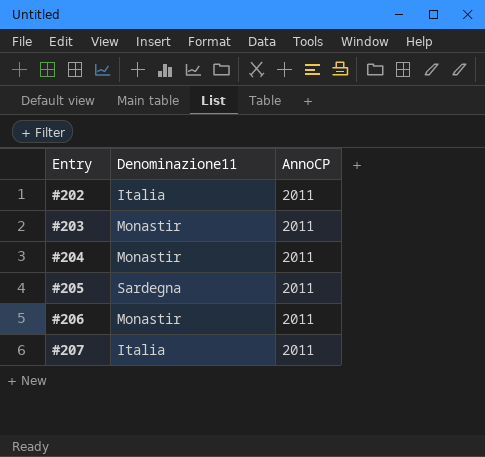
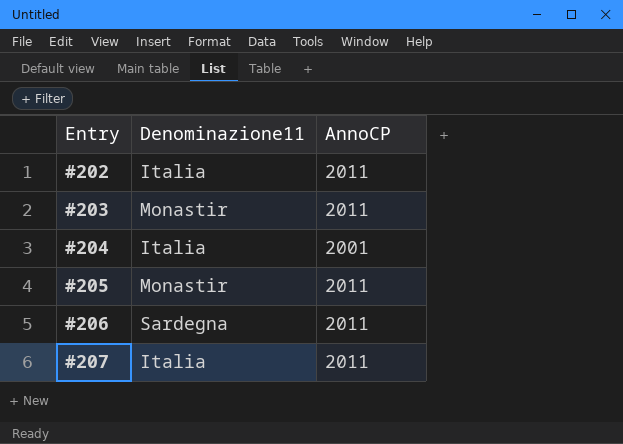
#204 | Denominazione11: Monastir -> Italia
#204 | AnnoCP: 2011 -> 2001
#205 | Denominazione11: Sardegna -> Monastir
#206 | Denominazione11: Monastir -> Sardegna

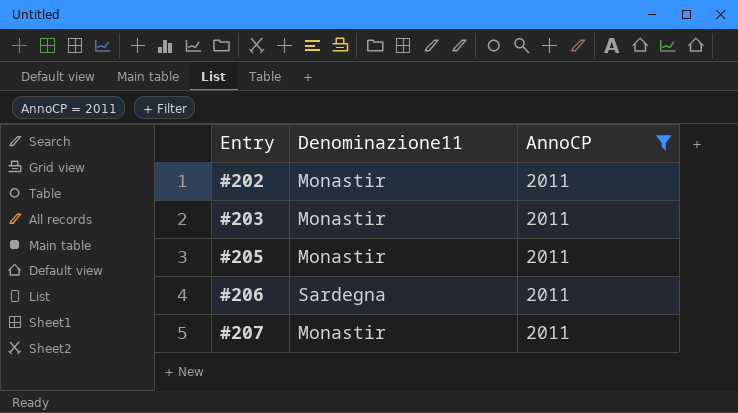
filter: none -> AnnoCP = 2011
#202 | Denominazione11: Italia -> Monastir
#207 | Denominazione11: Italia -> Monastir

